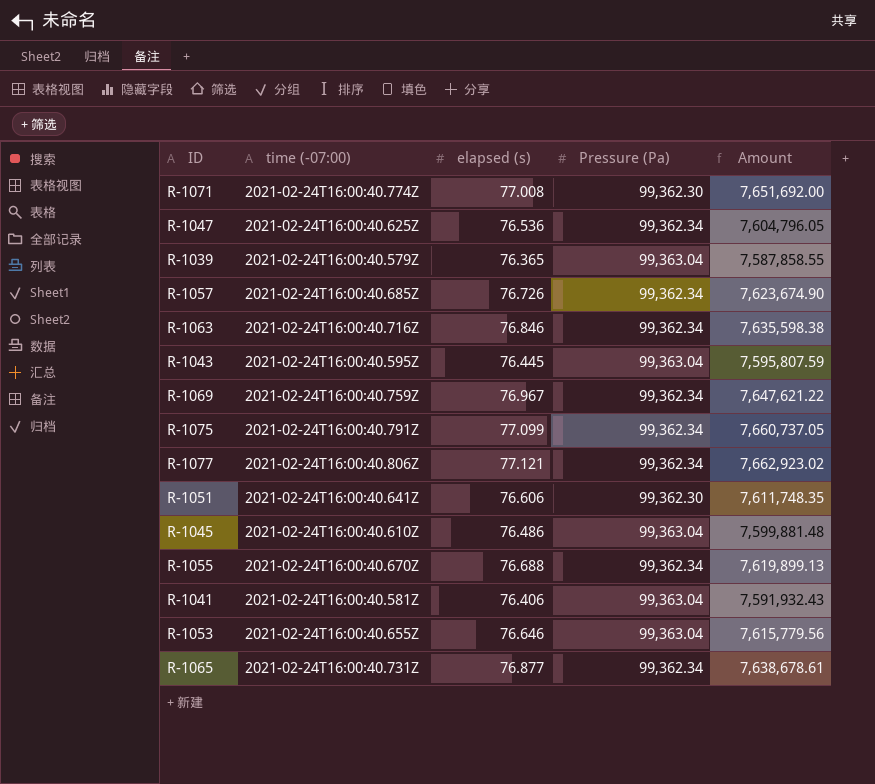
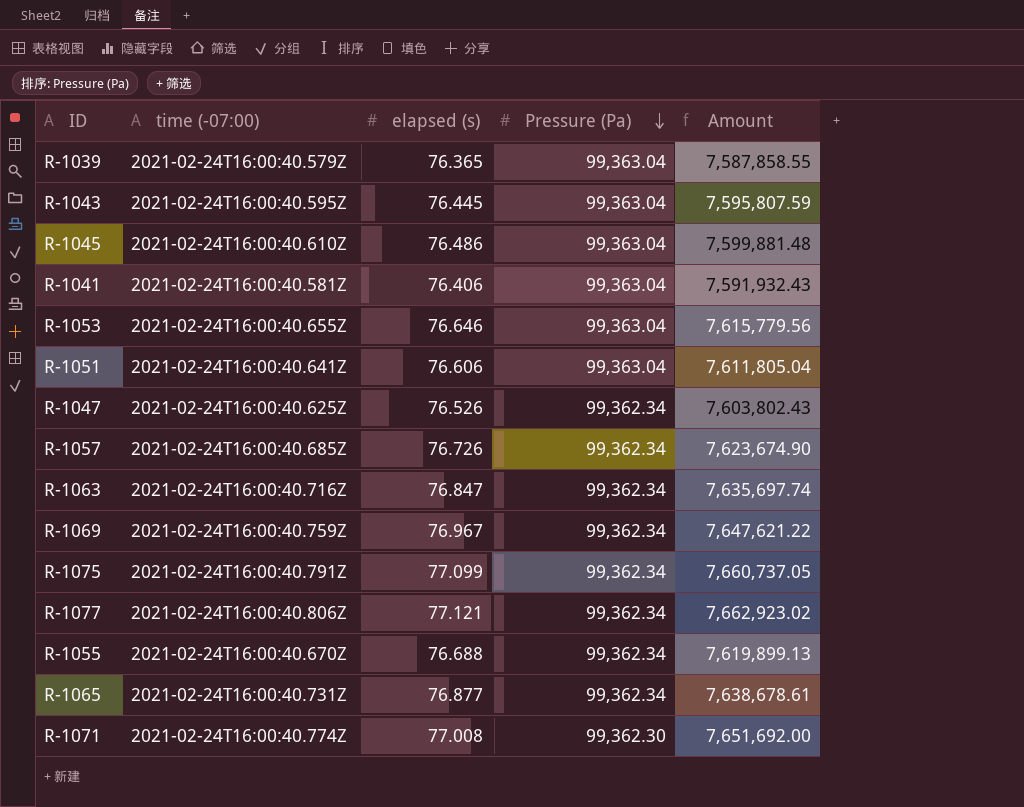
row order: none -> Pressure (Pa) descending
R-1051 | Pressure (Pa): 99,362.30 -> 99,363.04
R-1051 | Amount: 7,611,748.35 -> 7,611,805.04
R-1047 | elapsed (s): 76.536 -> 76.526
R-1047 | Amount: 7,604,796.05 -> 7,603,802.43
R-1063 | elapsed (s): 76.846 -> 76.847
R-1063 | Amount: 7,635,598.38 -> 7,635,697.74

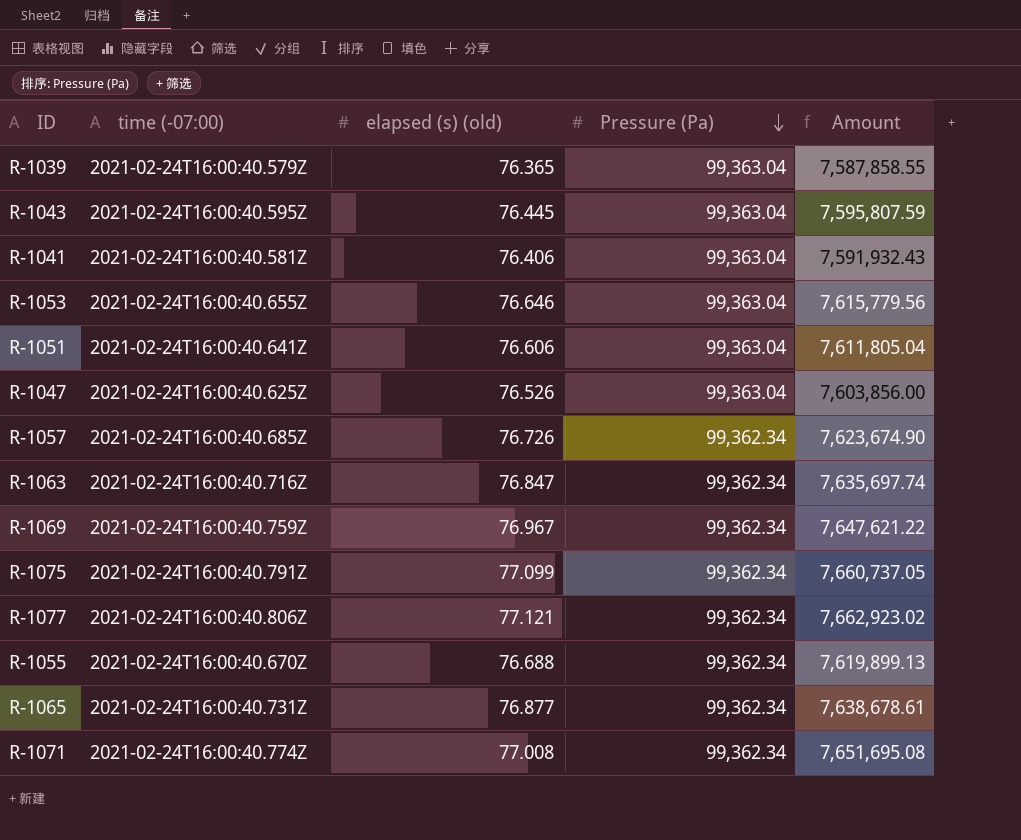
column name: elapsed (s) -> elapsed (s) (old)
row R-1045: 2021-02-24T16:00:40.610Z | 76.486 | 99,363.04 | 7,599,881.48 -> none
R-1047 | Pressure (Pa): 99,362.34 -> 99,363.04
R-1047 | Amount: 7,603,802.43 -> 7,603,856.00
R-1071 | Pressure (Pa): 99,362.30 -> 99,362.34
R-1071 | Amount: 7,651,692.00 -> 7,651,695.08

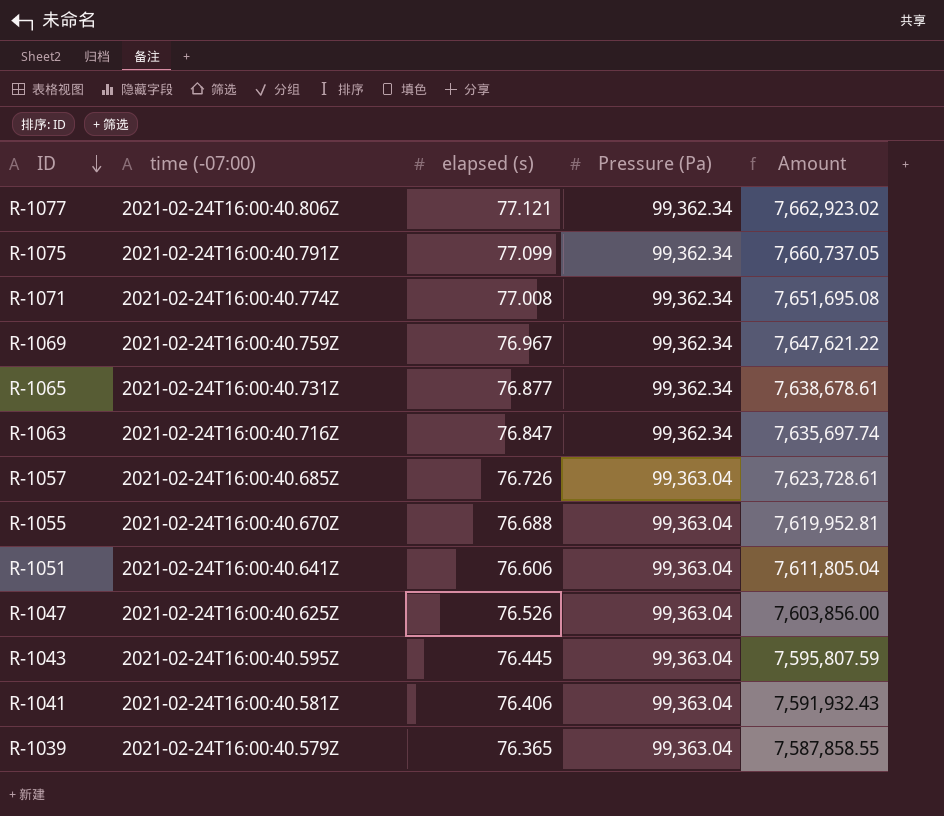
row order: Pressure (Pa) descending -> ID descending
column name: elapsed (s) (old) -> elapsed (s)
row R-1053: 2021-02-24T16:00:40.655Z | 76.646 | 99,363.04 | 7,615,779.56 -> none
R-1057 | Pressure (Pa): 99,362.34 -> 99,363.04
R-1057 | Amount: 7,623,674.90 -> 7,623,728.61
R-1055 | Pressure (Pa): 99,362.34 -> 99,363.04
R-1055 | Amount: 7,619,899.13 -> 7,619,952.81

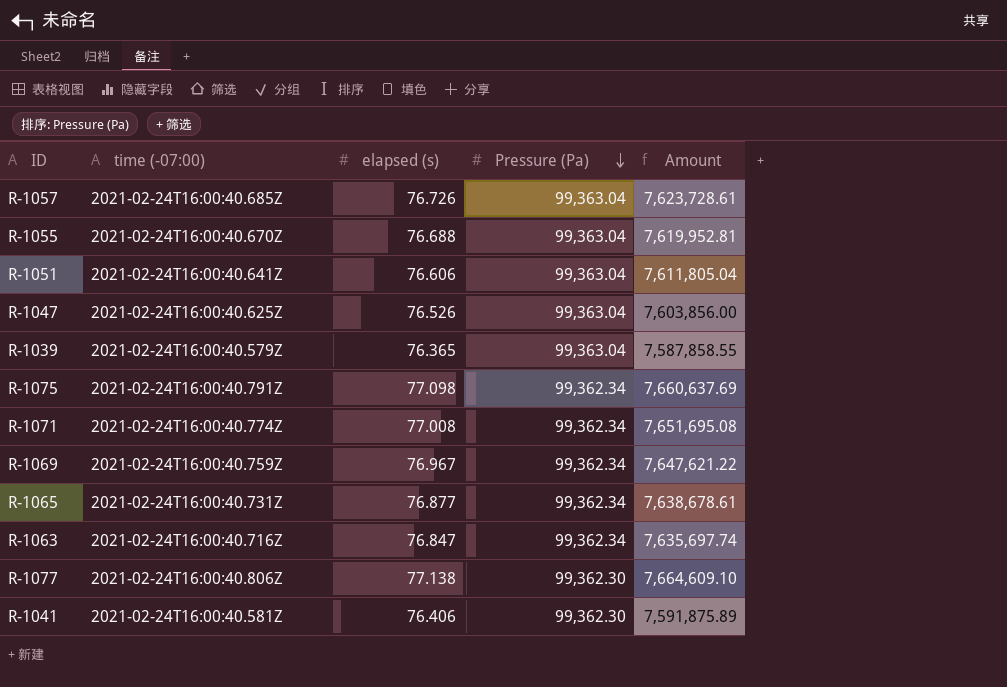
row order: ID descending -> Pressure (Pa) descending
row R-1043: 2021-02-24T16:00:40.595Z | 76.445 | 99,363.04 | 7,595,807.59 -> none
R-1075 | elapsed (s): 77.099 -> 77.098
R-1075 | Amount: 7,660,737.05 -> 7,660,637.69
R-1077 | elapsed (s): 77.121 -> 77.138
R-1077 | Pressure (Pa): 99,362.34 -> 99,362.30
R-1077 | Amount: 7,662,923.02 -> 7,664,609.10
R-1041 | Pressure (Pa): 99,363.04 -> 99,362.30
R-1041 | Amount: 7,591,932.43 -> 7,591,875.89

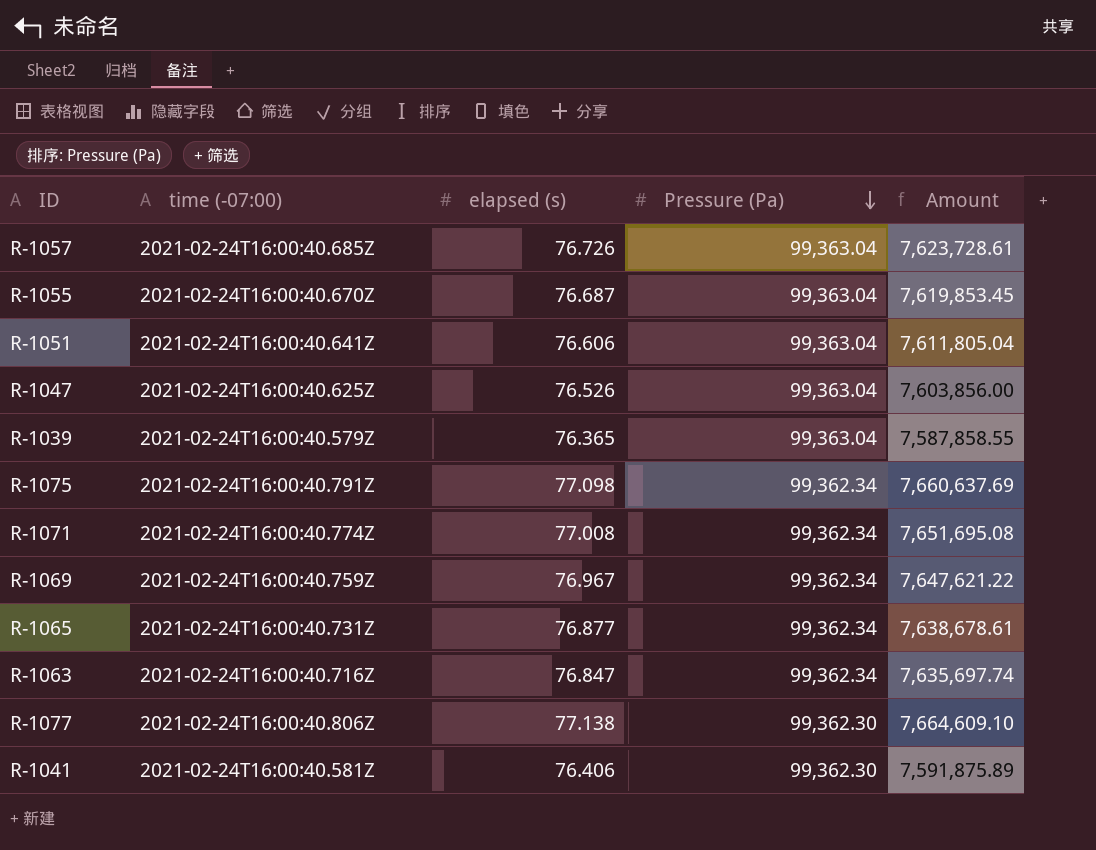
R-1055 | elapsed (s): 76.688 -> 76.687
R-1055 | Amount: 7,619,952.81 -> 7,619,853.45

